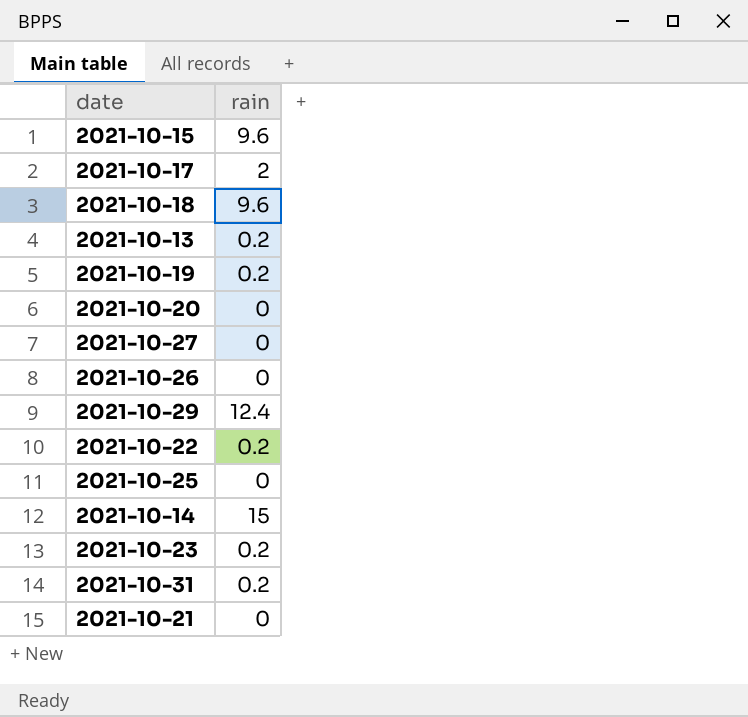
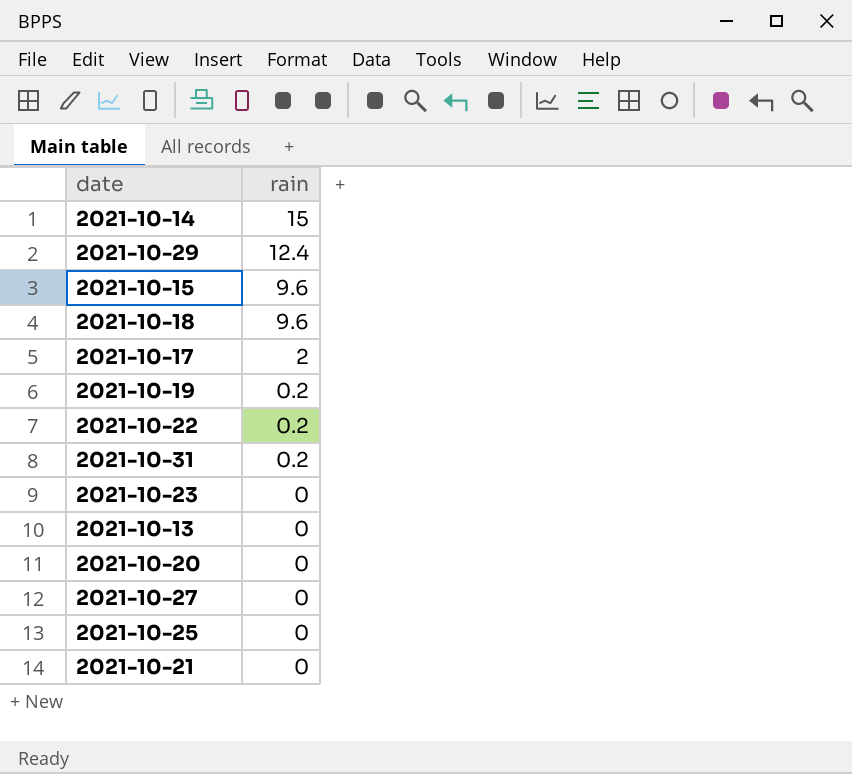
row order: none -> rain descending
row 2021-10-26: 0 -> none
2021-10-23 | rain: 0.2 -> 0
2021-10-13 | rain: 0.2 -> 0

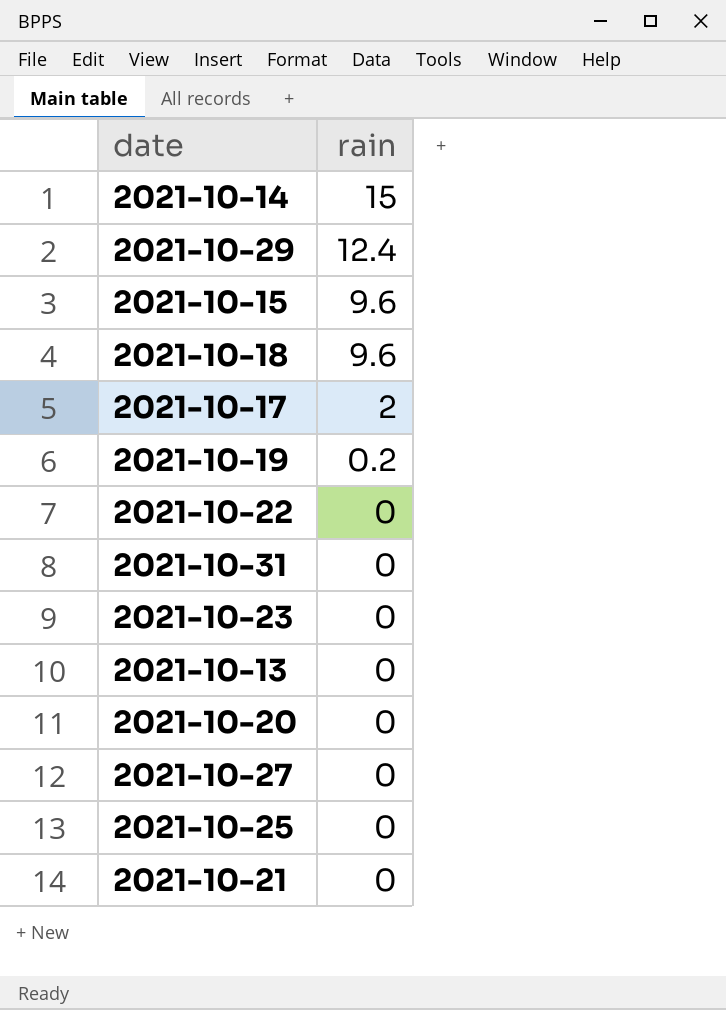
2021-10-22 | rain: 0.2 -> 0
2021-10-31 | rain: 0.2 -> 0

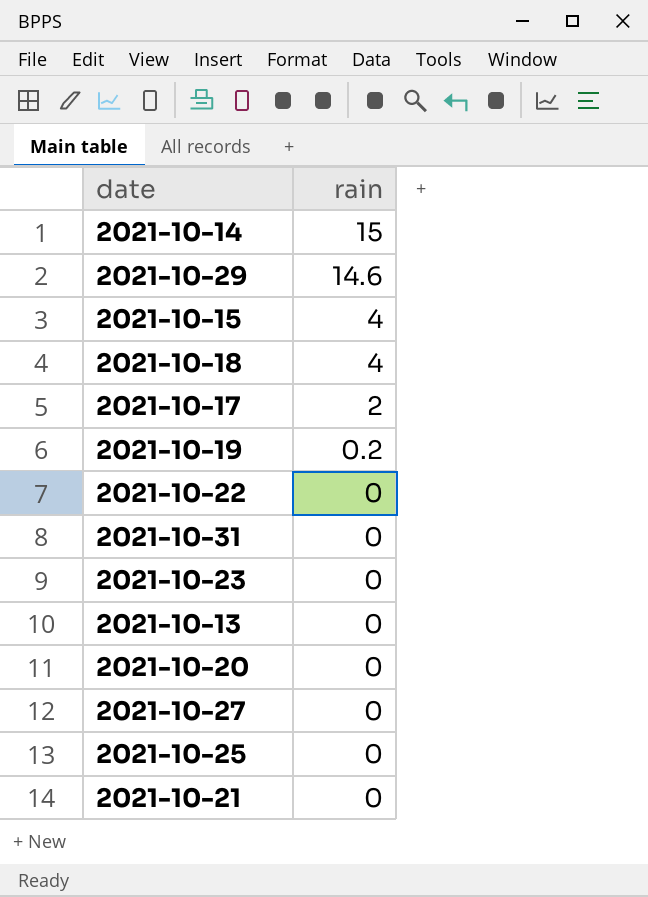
2021-10-29 | rain: 12.4 -> 14.6
2021-10-15 | rain: 9.6 -> 4
2021-10-18 | rain: 9.6 -> 4

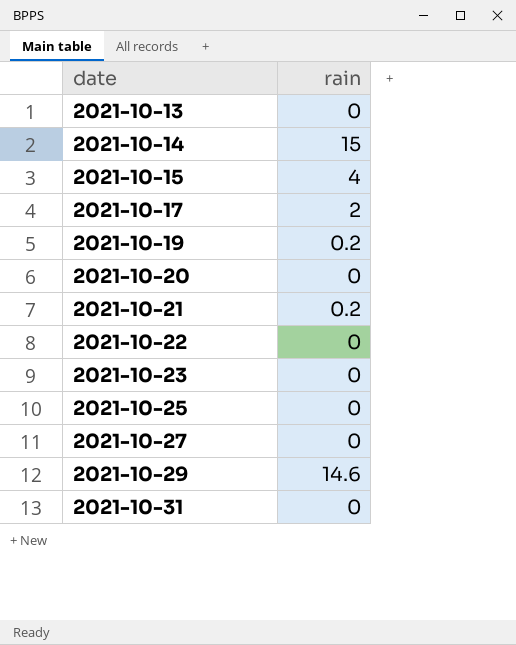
row order: rain descending -> date ascending
row 2021-10-18: 4 -> none
2021-10-21 | rain: 0 -> 0.2

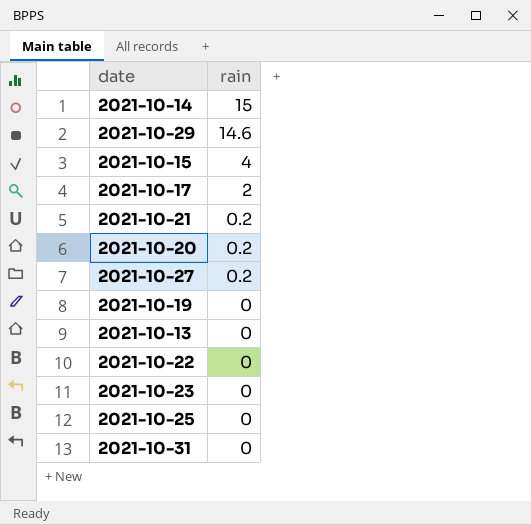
row order: date ascending -> rain descending
2021-10-20 | rain: 0 -> 0.2
2021-10-27 | rain: 0 -> 0.2
2021-10-19 | rain: 0.2 -> 0

